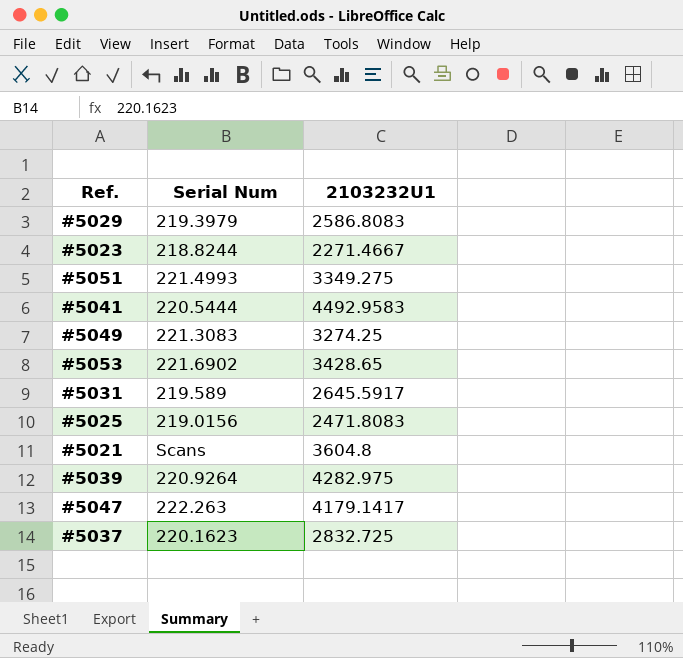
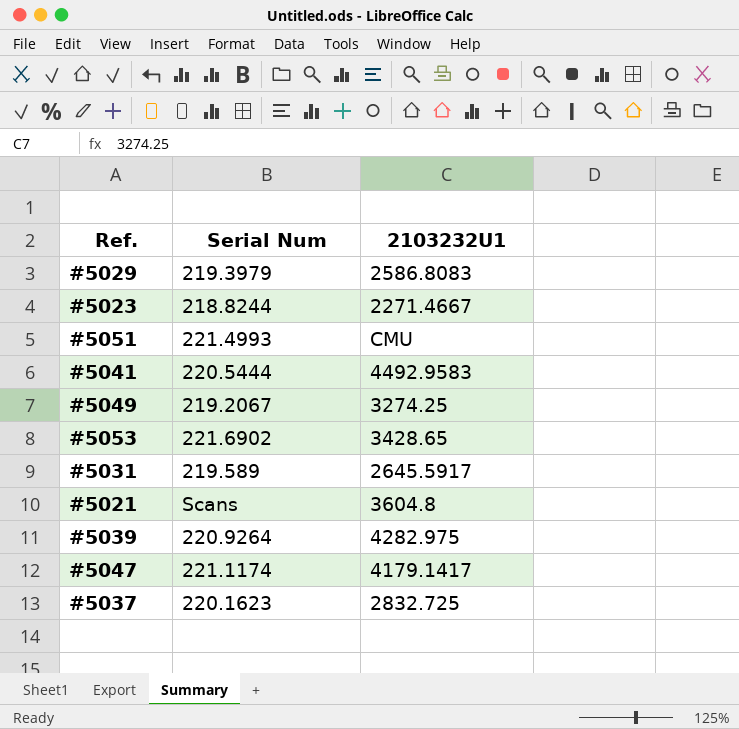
row #5025: 219.0156 | 2471.8083 -> none
#5051 | 2103232U1: 3349.275 -> CMU
#5049 | Serial Num: 221.3083 -> 219.2067
#5047 | Serial Num: 222.263 -> 221.1174

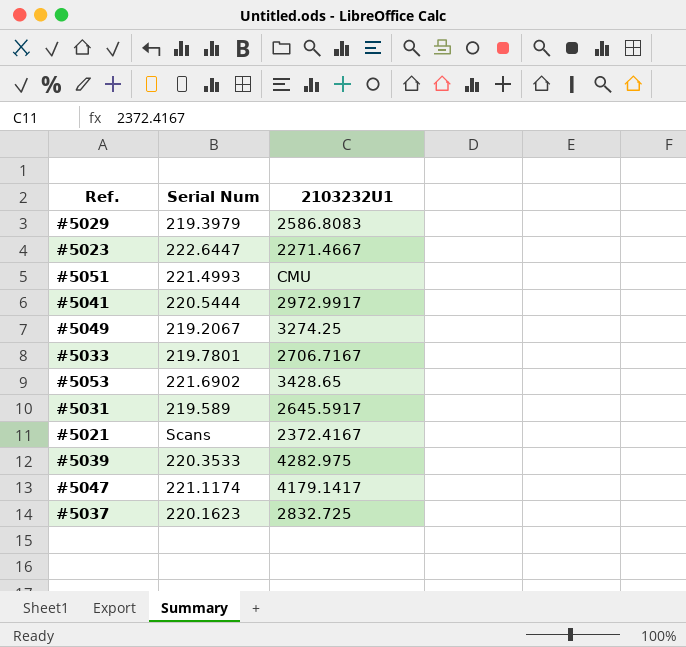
#5023 | Serial Num: 218.8244 -> 222.6447
#5041 | 2103232U1: 4492.9583 -> 2972.9917
row #5033: none -> 219.7801 | 2706.7167
#5021 | 2103232U1: 3604.8 -> 2372.4167
#5039 | Serial Num: 220.9264 -> 220.3533

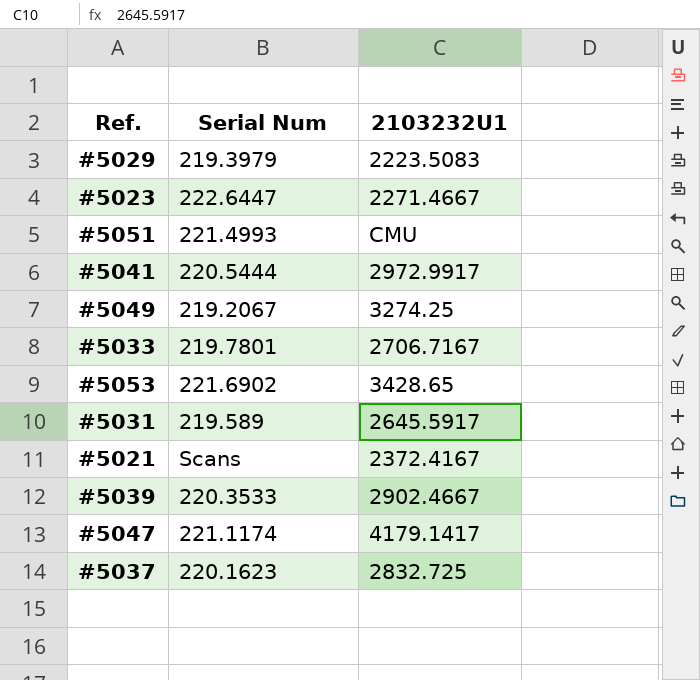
#5029 | 2103232U1: 2586.8083 -> 2223.5083
#5039 | 2103232U1: 4282.975 -> 2902.4667

